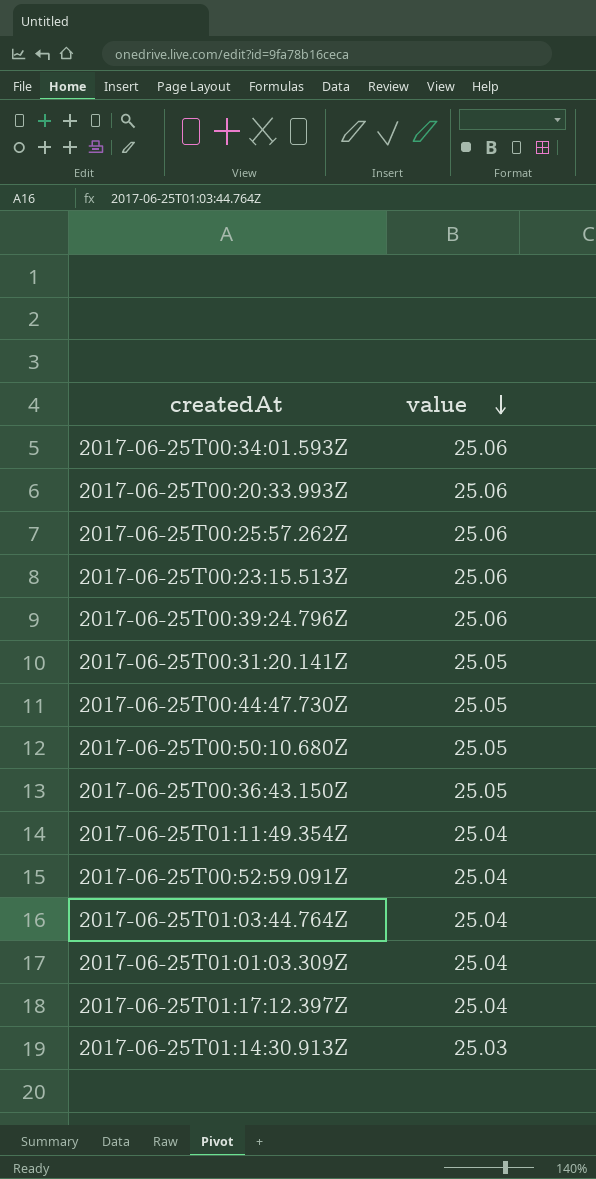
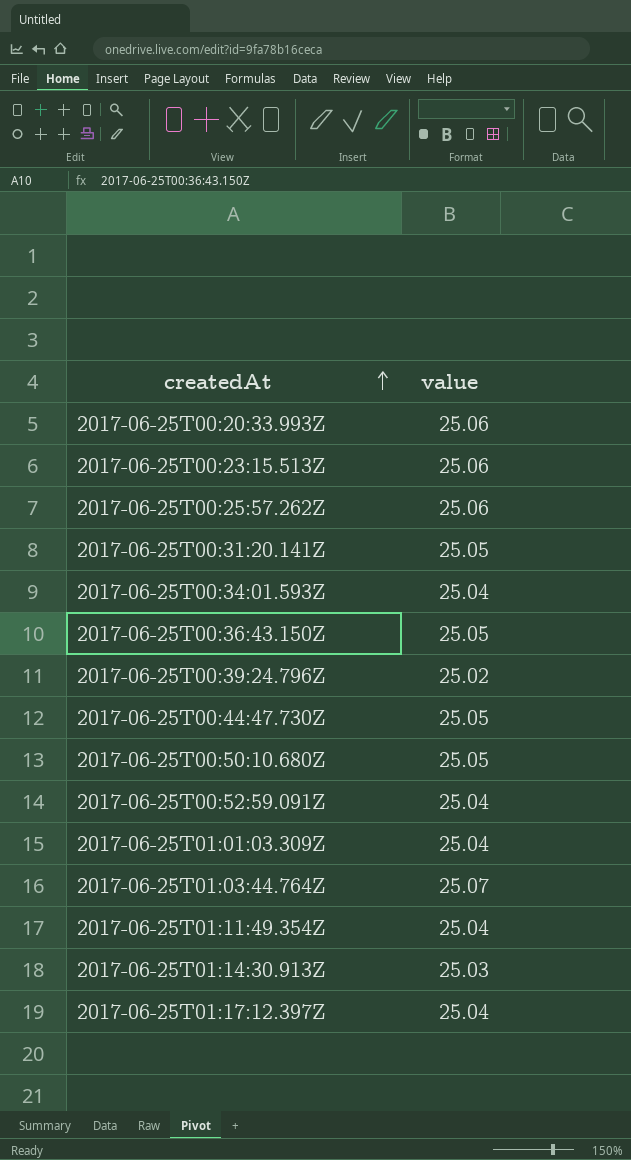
row order: value descending -> createdAt ascending
2017-06-25T00:34:01.593Z | value: 25.06 -> 25.04
2017-06-25T00:39:24.796Z | value: 25.06 -> 25.02
2017-06-25T01:03:44.764Z | value: 25.04 -> 25.07

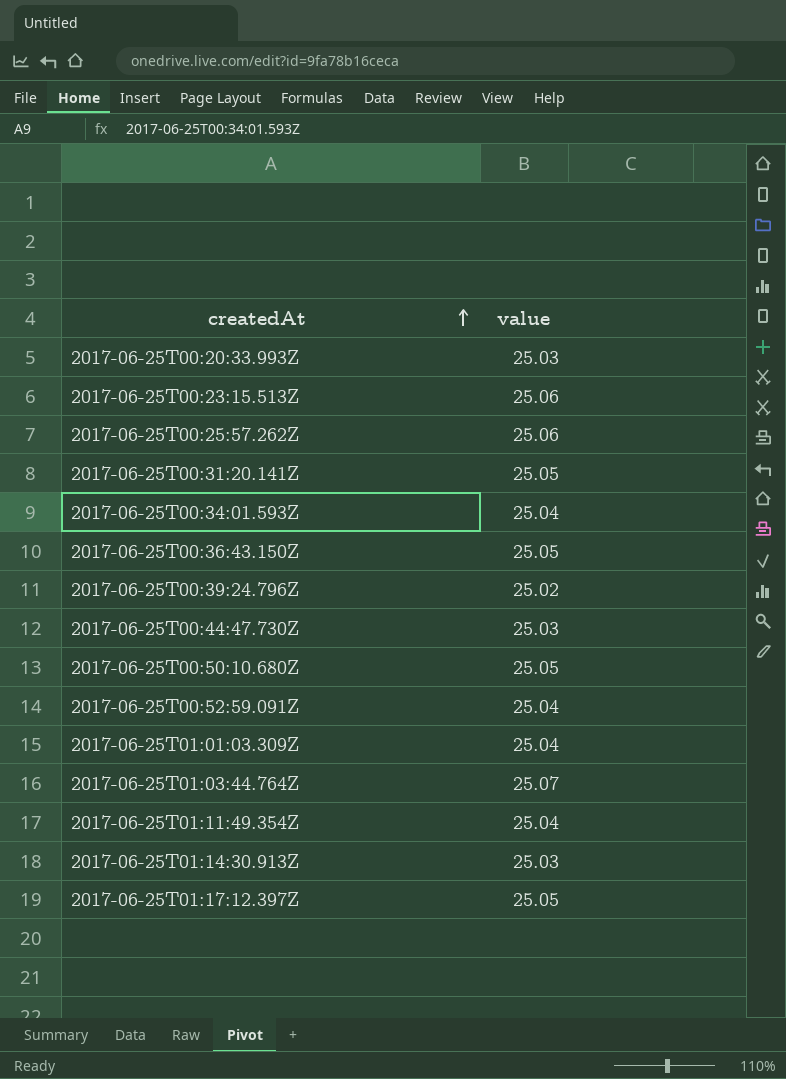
2017-06-25T00:20:33.993Z | value: 25.06 -> 25.03
2017-06-25T00:44:47.730Z | value: 25.05 -> 25.03
2017-06-25T01:17:12.397Z | value: 25.04 -> 25.05

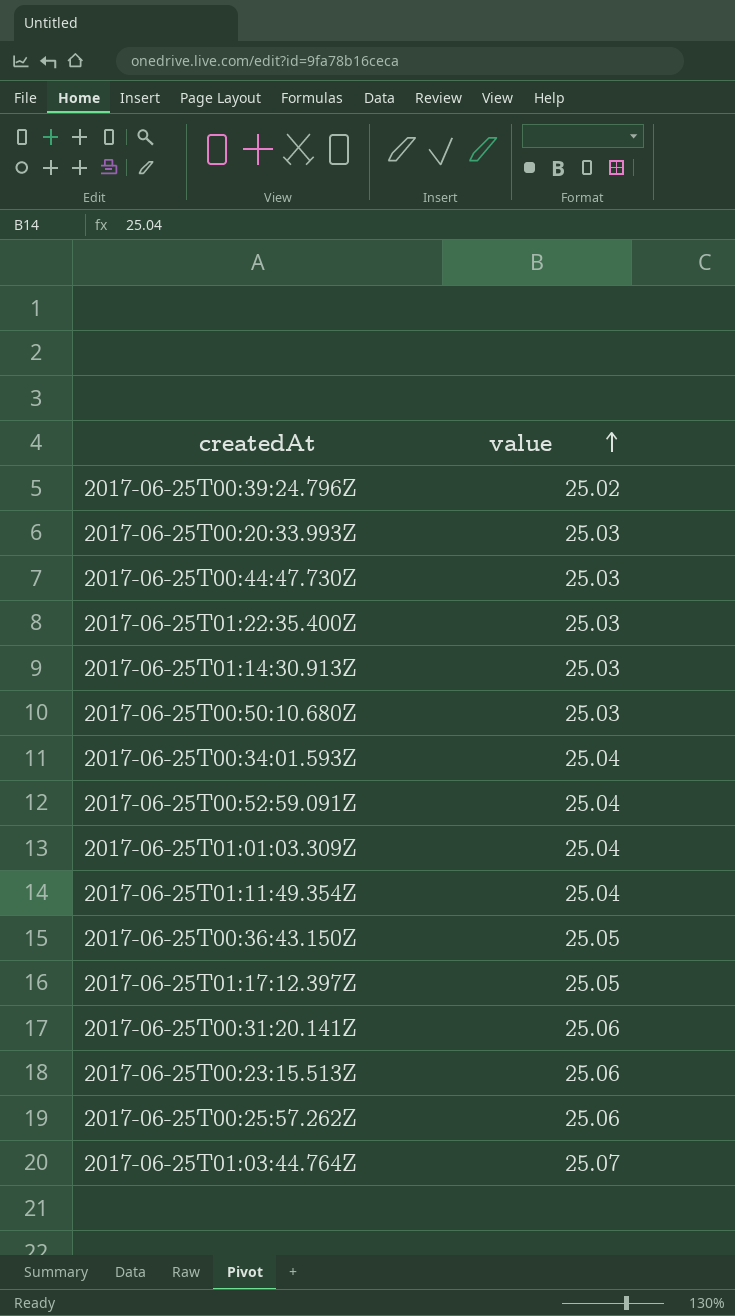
row order: createdAt ascending -> value ascending
row 2017-06-25T01:22:35.400Z: none -> 25.03
2017-06-25T00:50:10.680Z | value: 25.05 -> 25.03
2017-06-25T00:31:20.141Z | value: 25.05 -> 25.06

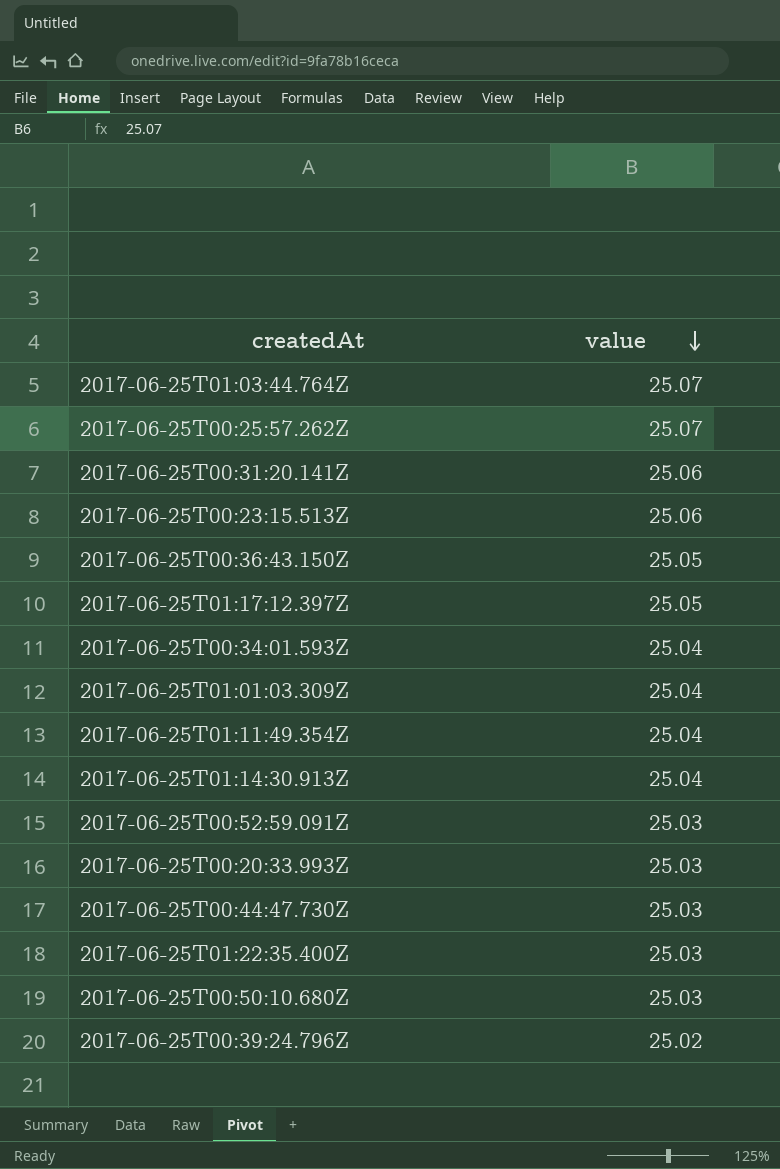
row order: value ascending -> value descending
2017-06-25T00:25:57.262Z | value: 25.06 -> 25.07
2017-06-25T01:14:30.913Z | value: 25.03 -> 25.04
2017-06-25T00:52:59.091Z | value: 25.04 -> 25.03

